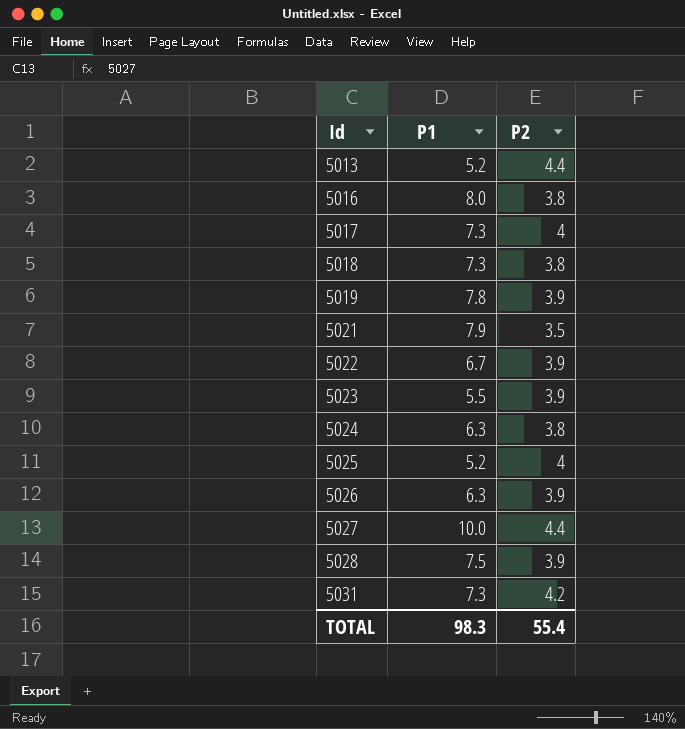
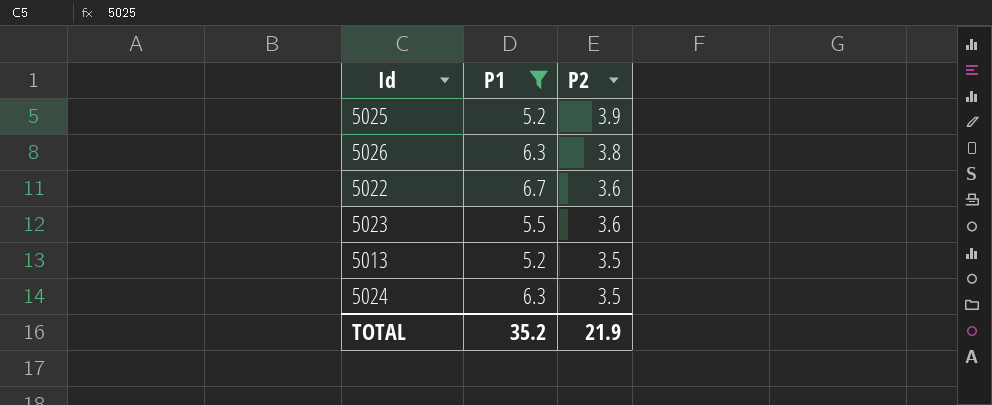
filter: none -> P1 <= 6.7
row order: Id ascending -> P2 descending
5025 | P2: 4 -> 3.9
5026 | P2: 3.9 -> 3.8
5022 | P2: 3.9 -> 3.6
5023 | P2: 3.9 -> 3.6
5013 | P2: 4.4 -> 3.5
5024 | P2: 3.8 -> 3.5
TOTAL | P1: 98.3 -> 35.2
TOTAL | P2: 55.4 -> 21.9

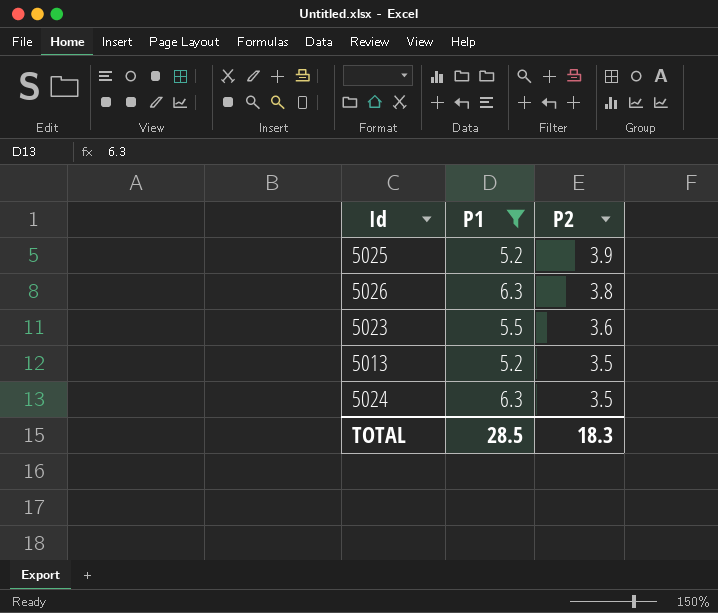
row 5022: 6.7 | 3.6 -> none
TOTAL | P1: 35.2 -> 28.5
TOTAL | P2: 21.9 -> 18.3

